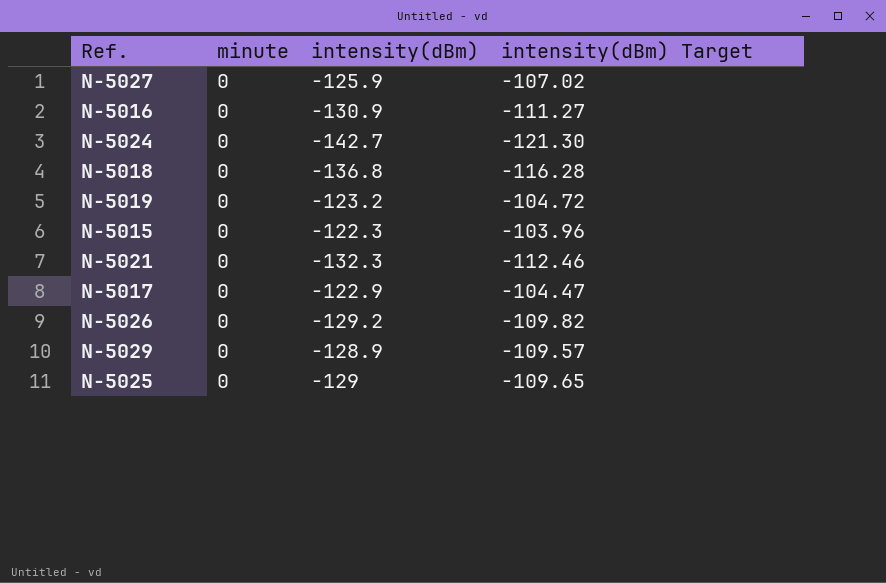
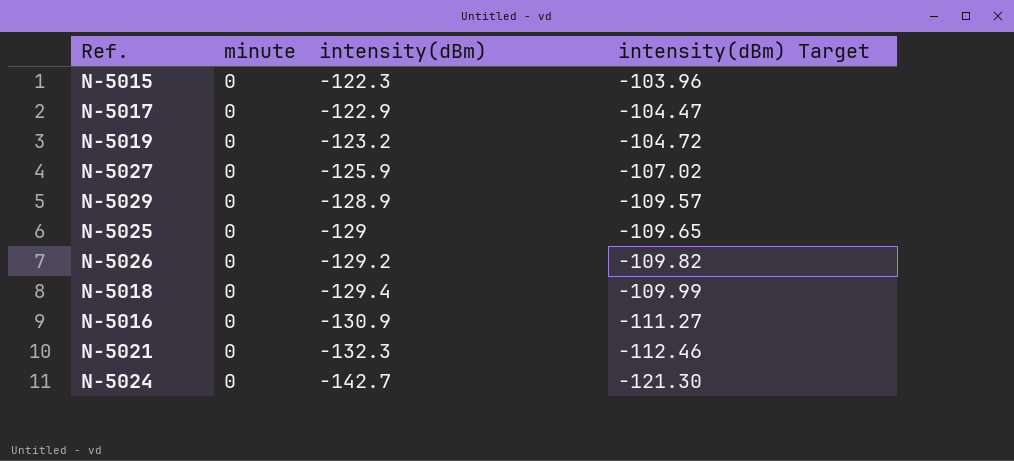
row order: none -> intensity(dBm) descending
N-5018 | intensity(dBm): -136.8 -> -129.4
N-5018 | intensity(dBm) Target: -116.28 -> -109.99

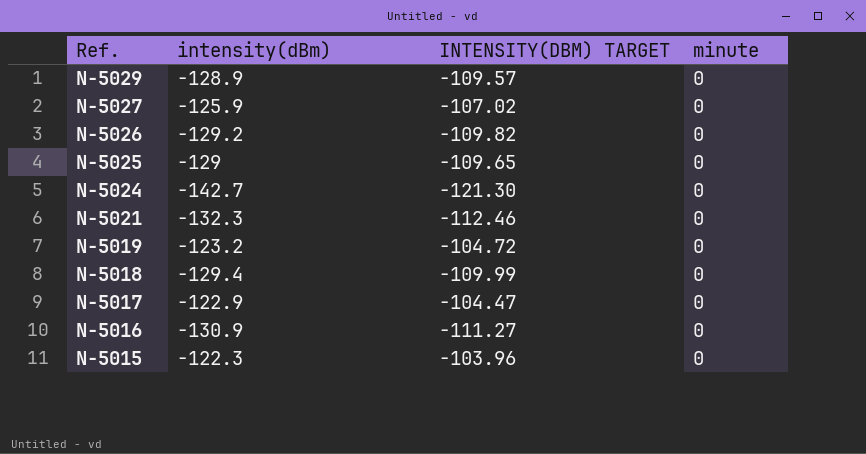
row order: intensity(dBm) descending -> Ref. descending
column name: intensity(dBm) Target -> INTENSITY(DBM) TARGET
column minute | position: 2 -> 4

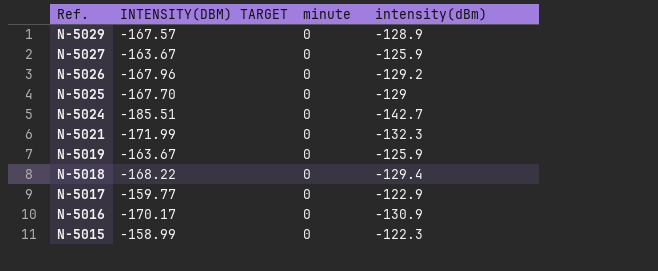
column INTENSITY(DBM) TARGET | formula: [intensity(dBm)] * 0.85 -> [intensity(dBm)] * 1.3
column intensity(dBm) | position: 2 -> 4
N-5019 | intensity(dBm): -123.2 -> -125.9

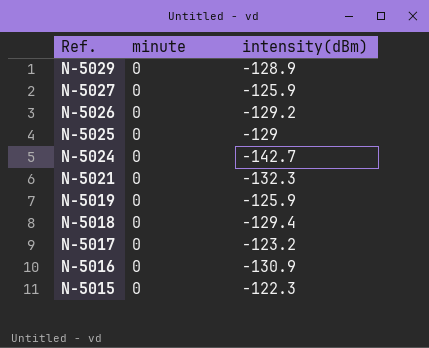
column INTENSITY(DBM) TARGET | formula: [intensity(dBm)] * 1.3 -> none
N-5017 | intensity(dBm): -122.9 -> -123.2

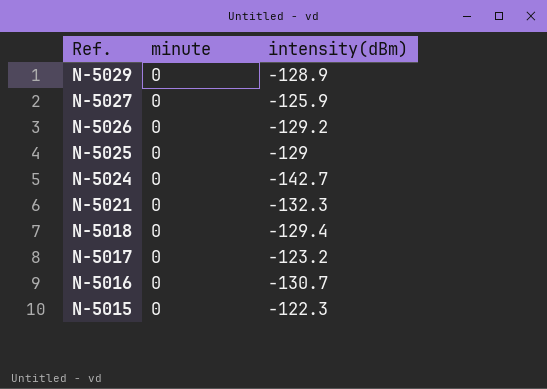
row N-5019: 0 | -125.9 -> none
N-5016 | intensity(dBm): -130.9 -> -130.7

